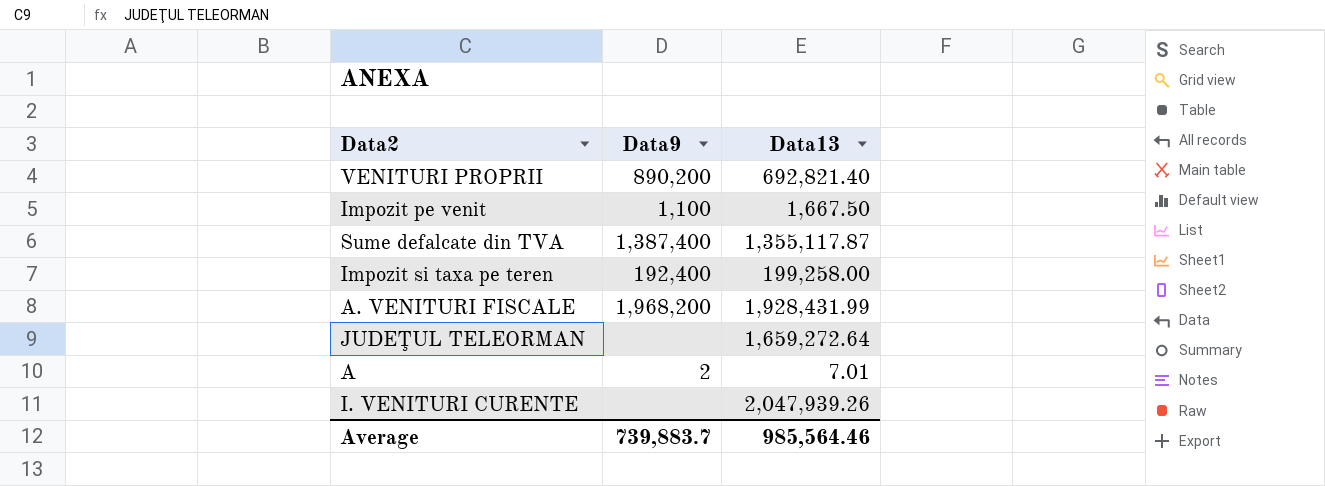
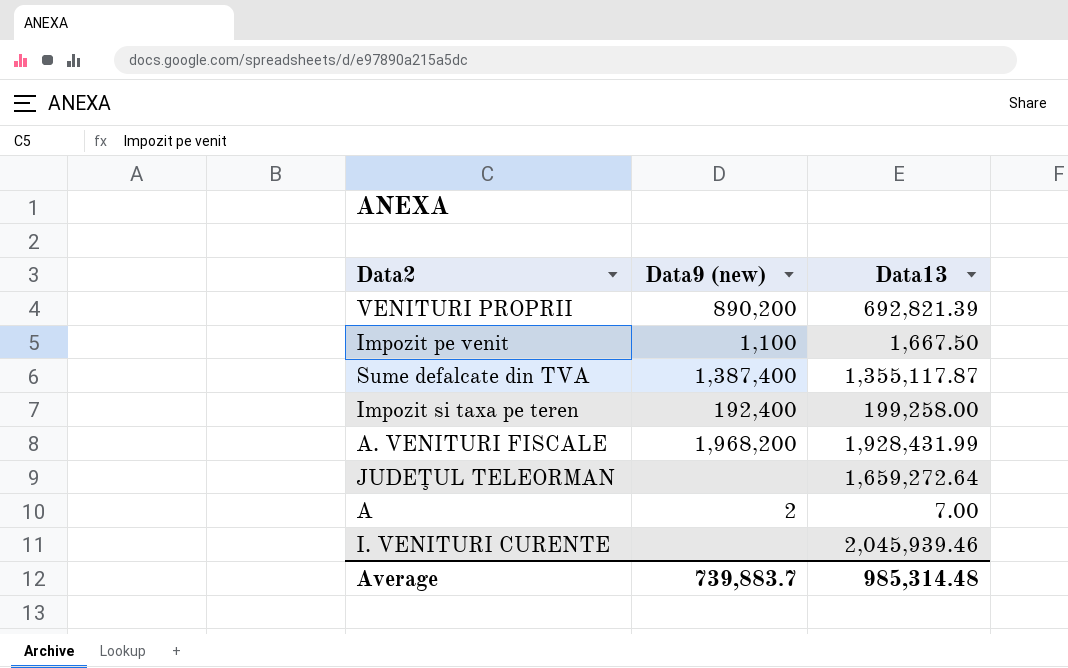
column name: Data9 -> Data9 (new)
VENITURI PROPRII | Data13: 692,821.40 -> 692,821.39
A | Data13: 7.01 -> 7.00
I. VENITURI CURENTE | Data13: 2,047,939.26 -> 2,045,939.46
Average | Data13: 985,564.46 -> 985,314.48

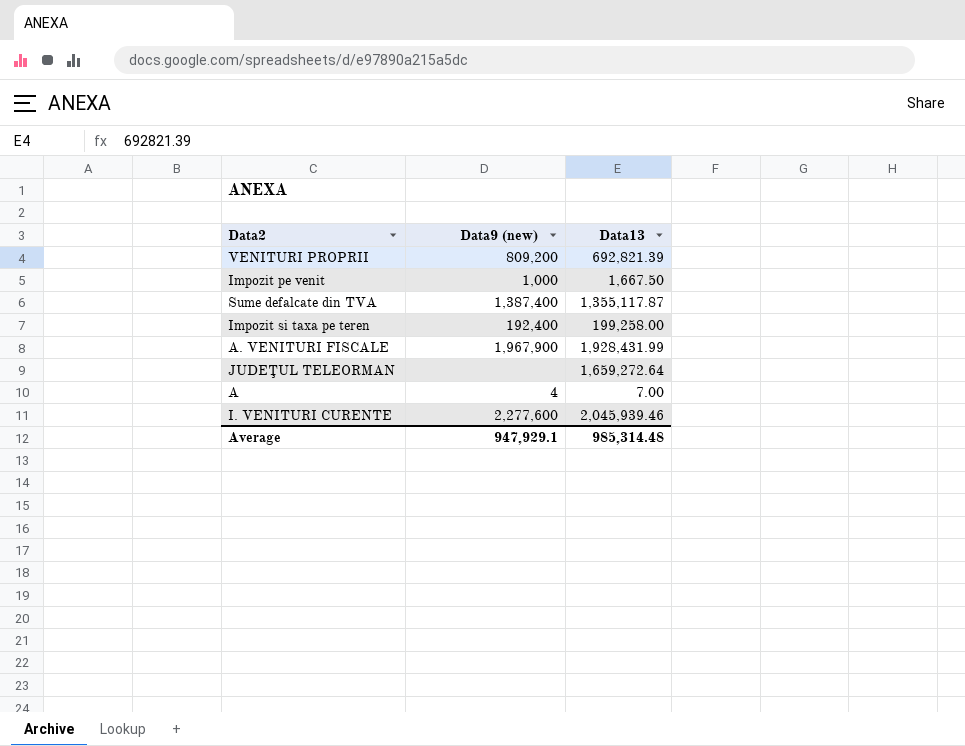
VENITURI PROPRII | Data9 (new): 890,200 -> 809,200
Impozit pe venit | Data9 (new): 1,100 -> 1,000
A. VENITURI FISCALE | Data9 (new): 1,968,200 -> 1,967,900
A | Data9 (new): 2 -> 4
I. VENITURI CURENTE | Data9 (new): none -> 2,277,600
Average | Data9 (new): 739,883.7 -> 947,929.1

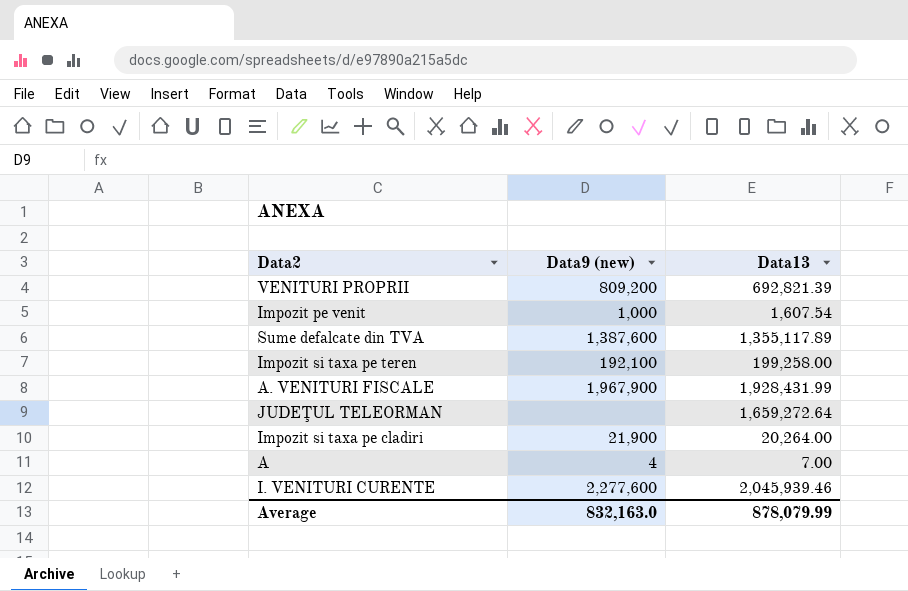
Impozit pe venit | Data13: 1,667.50 -> 1,607.54
Sume defalcate din TVA | Data9 (new): 1,387,400 -> 1,387,600
Sume defalcate din TVA | Data13: 1,355,117.87 -> 1,355,117.89
Impozit si taxa pe teren | Data9 (new): 192,400 -> 192,100
row Impozit si taxa pe cladiri: none -> 21,900 | 20,264.00
Average | Data9 (new): 947,929.1 -> 832,163.0
Average | Data13: 985,314.48 -> 878,079.99

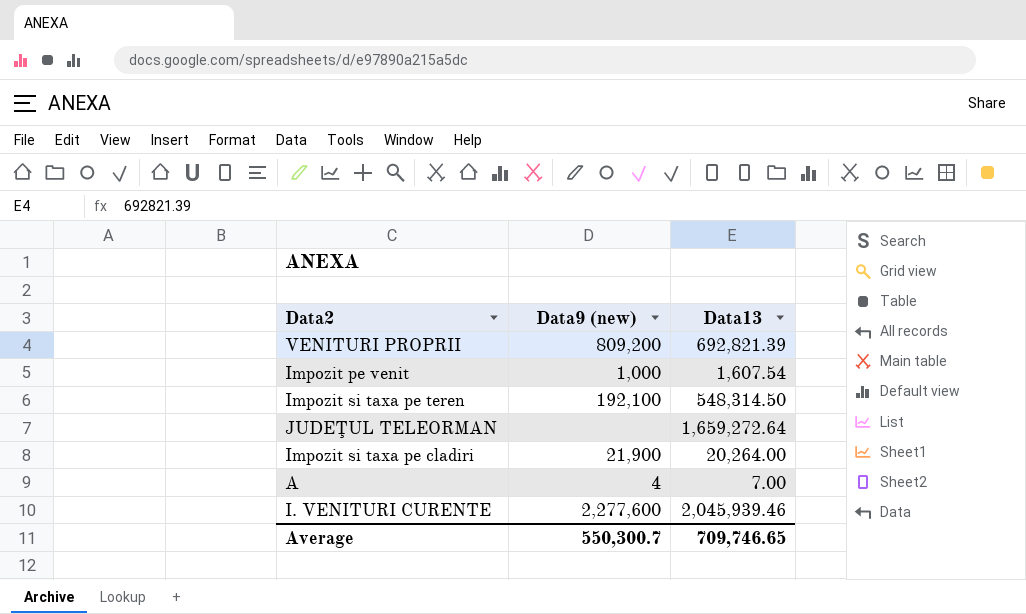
row Sume defalcate din TVA: 1,387,600 | 1,355,117.89 -> none
row A. VENITURI FISCALE: 1,967,900 | 1,928,431.99 -> none
Impozit si taxa pe teren | Data13: 199,258.00 -> 548,314.50
Average | Data9 (new): 832,163.0 -> 550,300.7
Average | Data13: 878,079.99 -> 709,746.65

